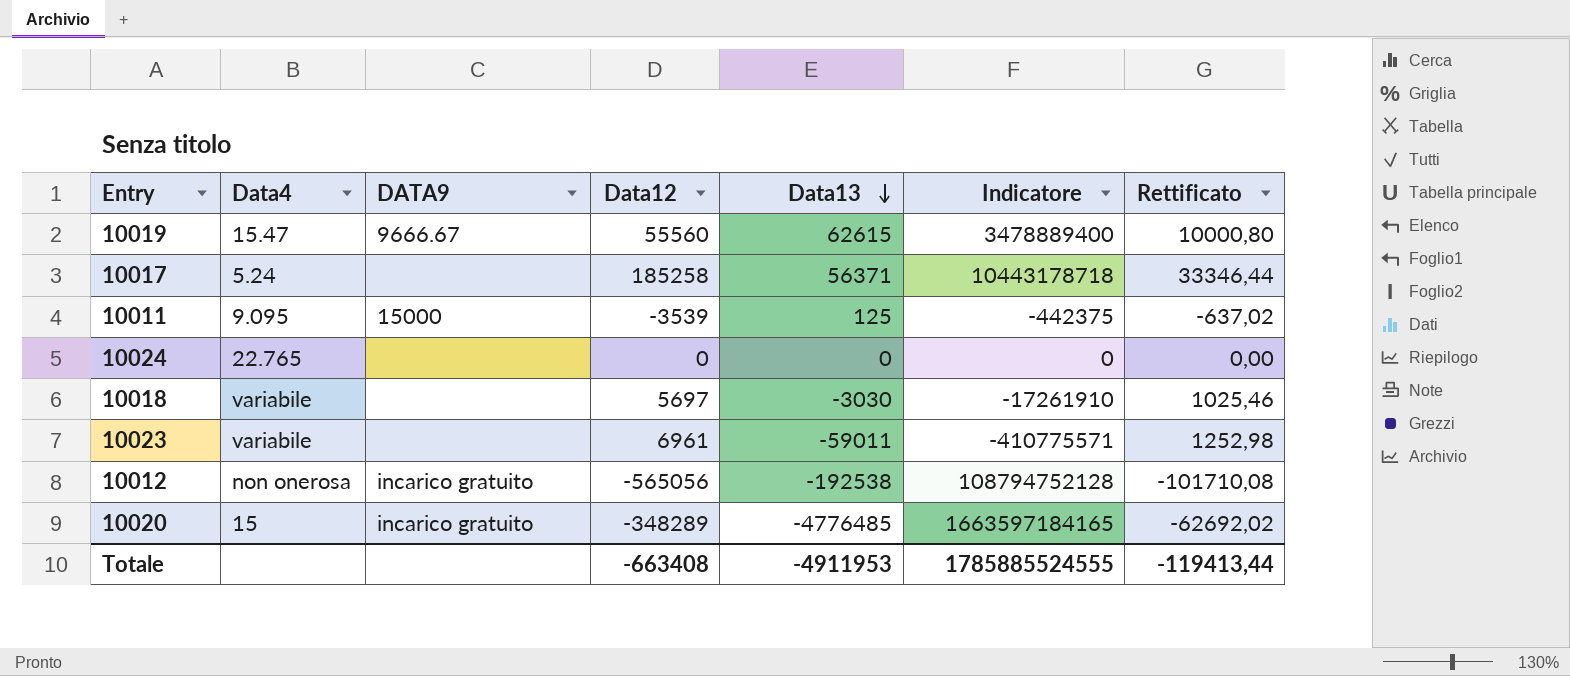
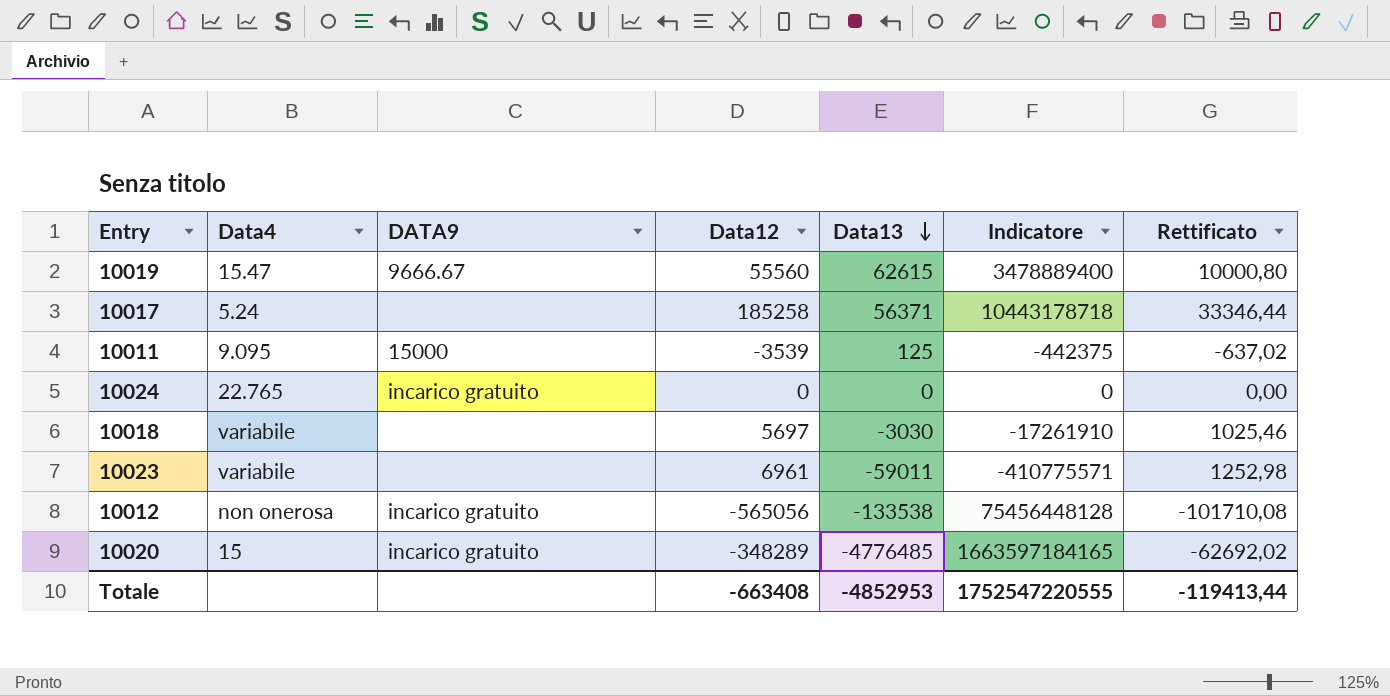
10024 | DATA9: none -> incarico gratuito
10012 | Data13: -192538 -> -133538
10012 | Indicatore: 108794752128 -> 75456448128
Totale | Data13: -4911953 -> -4852953
Totale | Indicatore: 1785885524555 -> 1752547220555

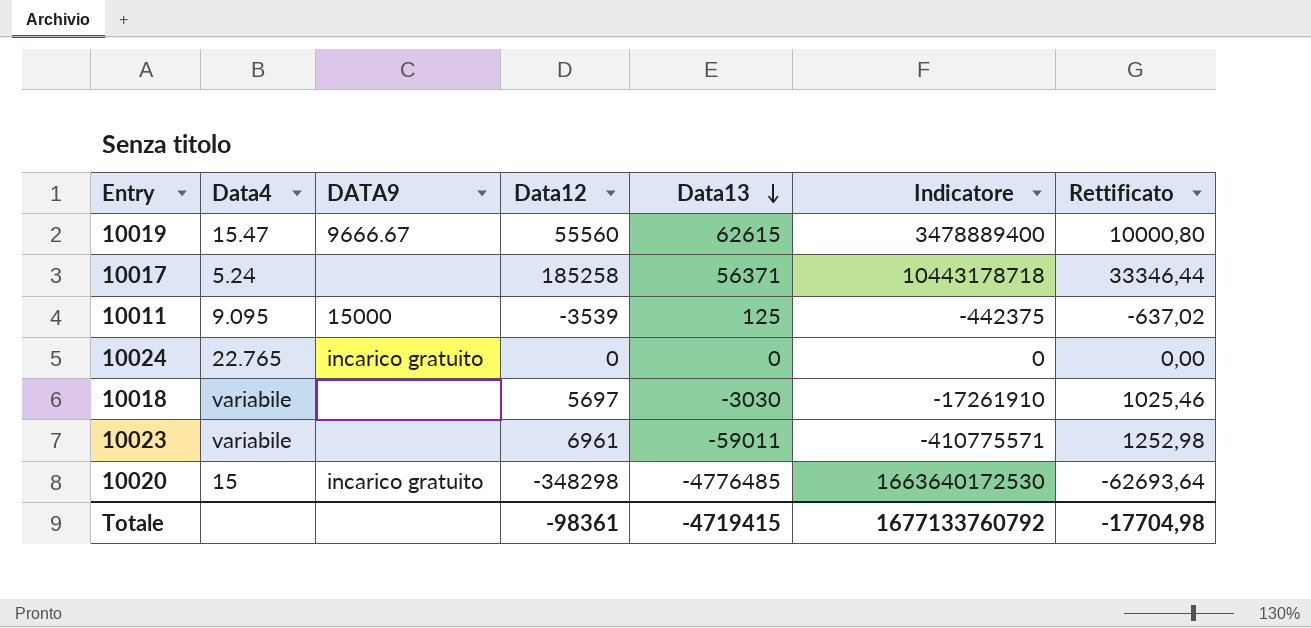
row 10012: non onerosa | incarico gratuito | -565056 | -133538 | 75456448128 | -101710,08 -> none
10020 | Data12: -348289 -> -348298
10020 | Indicatore: 1663597184165 -> 1663640172530
10020 | Rettificato: -62692,02 -> -62693,64
Totale | Data12: -663408 -> -98361
Totale | Data13: -4852953 -> -4719415
Totale | Indicatore: 1752547220555 -> 1677133760792
Totale | Rettificato: -119413,44 -> -17704,98

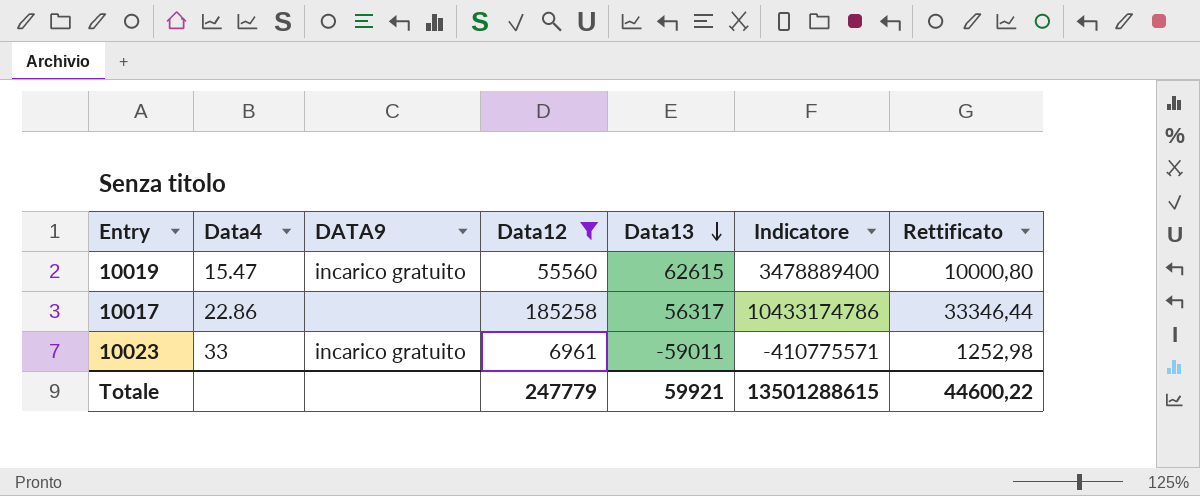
filter: none -> Data12 >= 6961
10019 | DATA9: 9666.67 -> incarico gratuito
10017 | Data4: 5.24 -> 22.86
10017 | Data13: 56371 -> 56317
10017 | Indicatore: 10443178718 -> 10433174786
10023 | Data4: variabile -> 33
10023 | DATA9: none -> incarico gratuito
Totale | Data12: -98361 -> 247779
Totale | Data13: -4719415 -> 59921
Totale | Indicatore: 1677133760792 -> 13501288615
Totale | Rettificato: -17704,98 -> 44600,22

